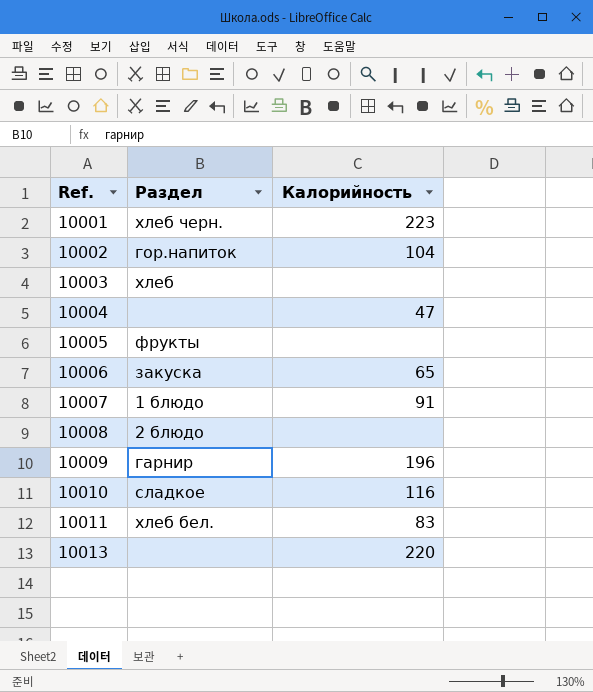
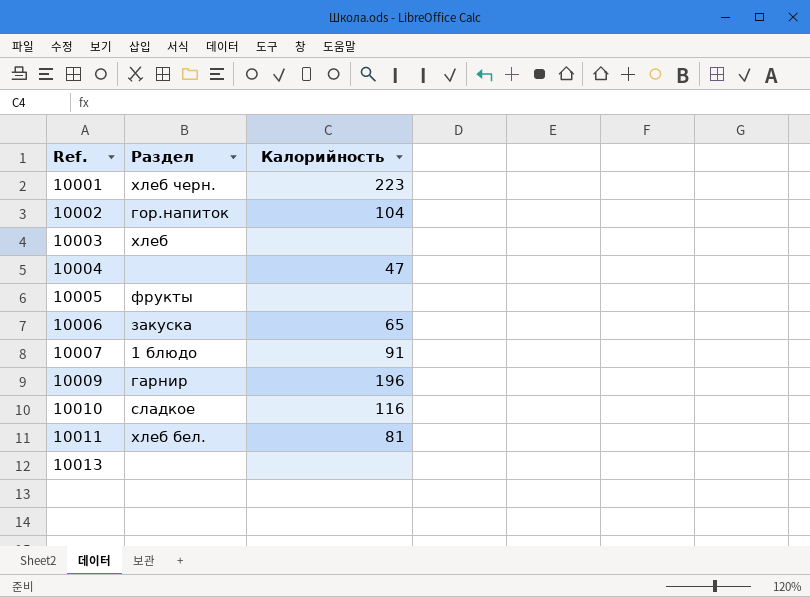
row 10008: 2 блюдо | none -> none
10011 | Калорийность: 83 -> 81
10013 | Калорийность: 220 -> none

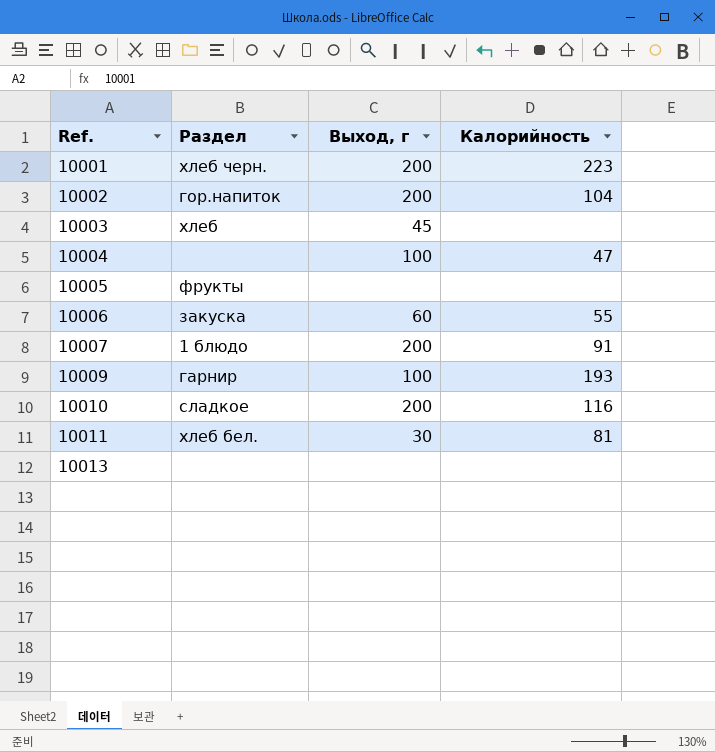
column Выход, г | position: none -> 3
10006 | Калорийность: 65 -> 55
10009 | Калорийность: 196 -> 193

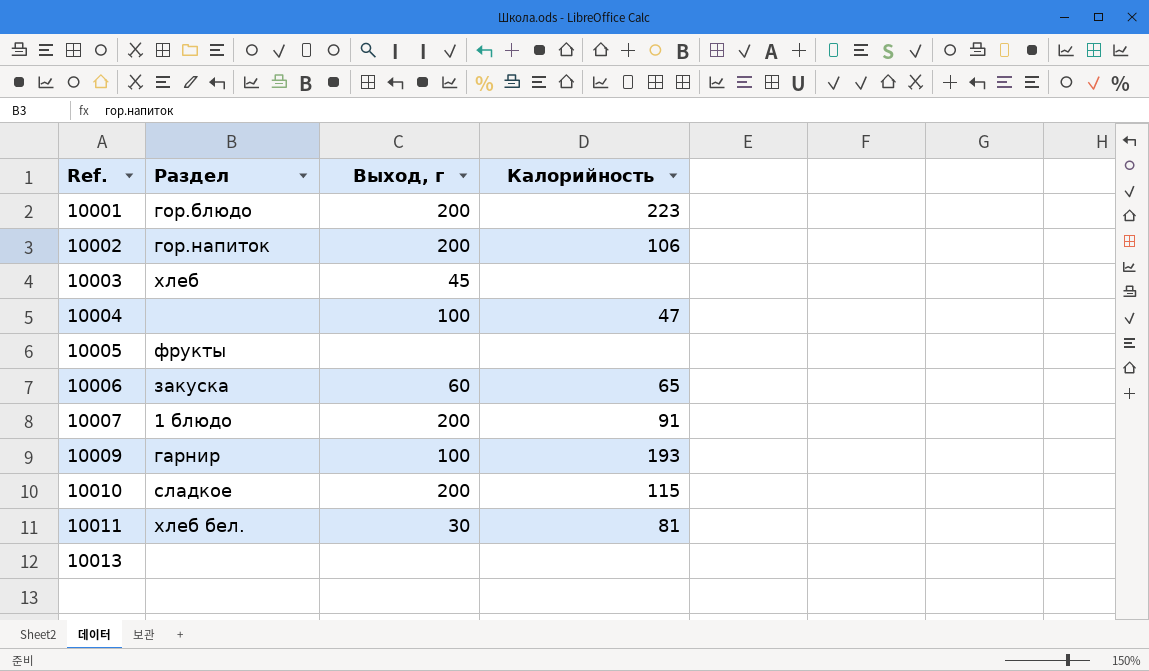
10001 | Раздел: хлеб черн. -> гор.блюдо
10002 | Калорийность: 104 -> 106
10006 | Калорийность: 55 -> 65
10010 | Калорийность: 116 -> 115

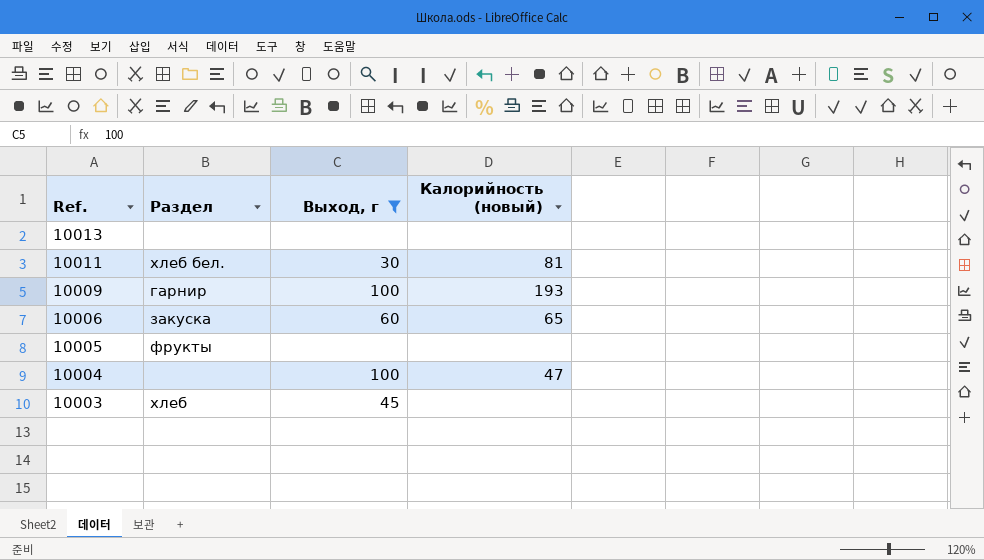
filter: none -> Выход, г != 200
row order: Ref. ascending -> Ref. descending
column name: Калорийность -> Калорийность (новый)

